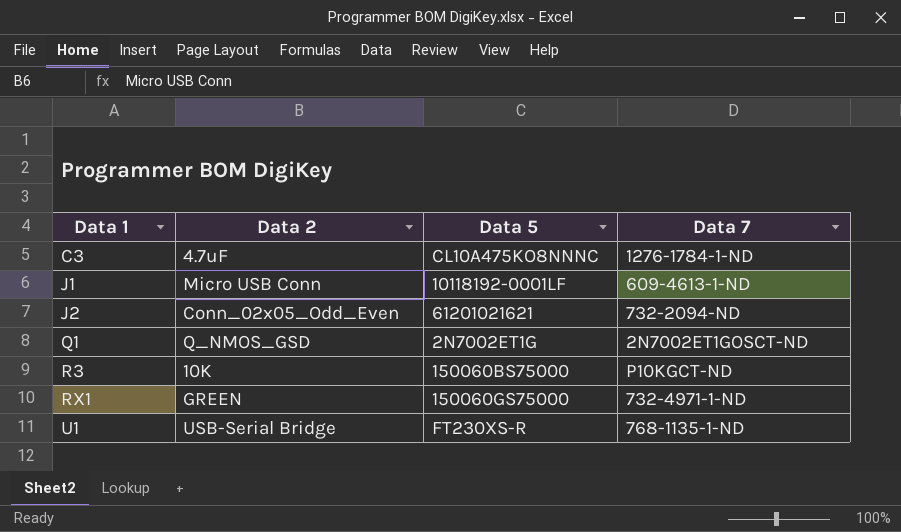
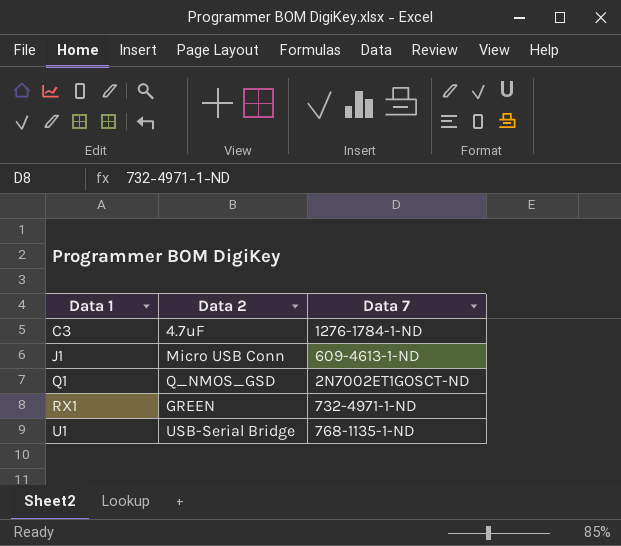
column Data 5 | position: 3 -> none
row J2: Conn_02x05_Odd_Even | 61201021621 | 732-2094-ND -> none
row R3: 10K | 150060BS75000 | P10KGCT-ND -> none

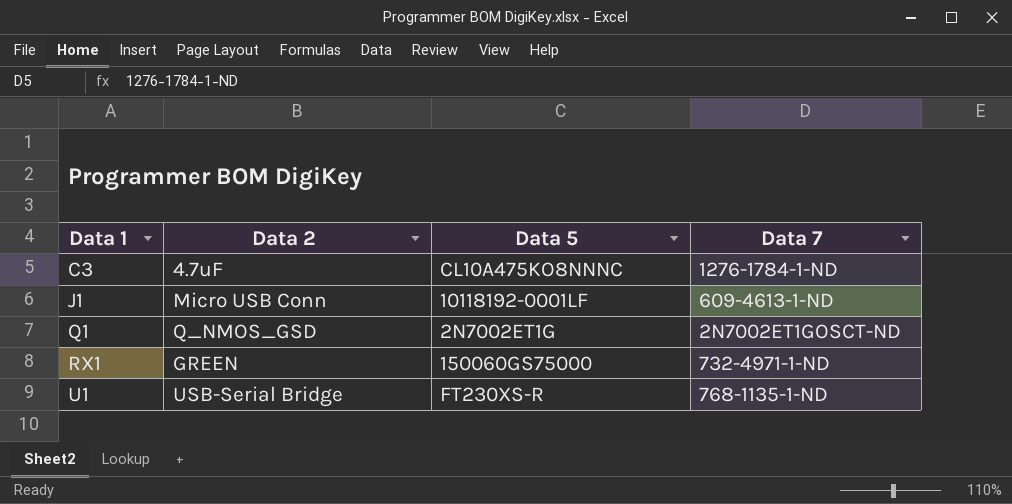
column Data 5 | position: none -> 3

